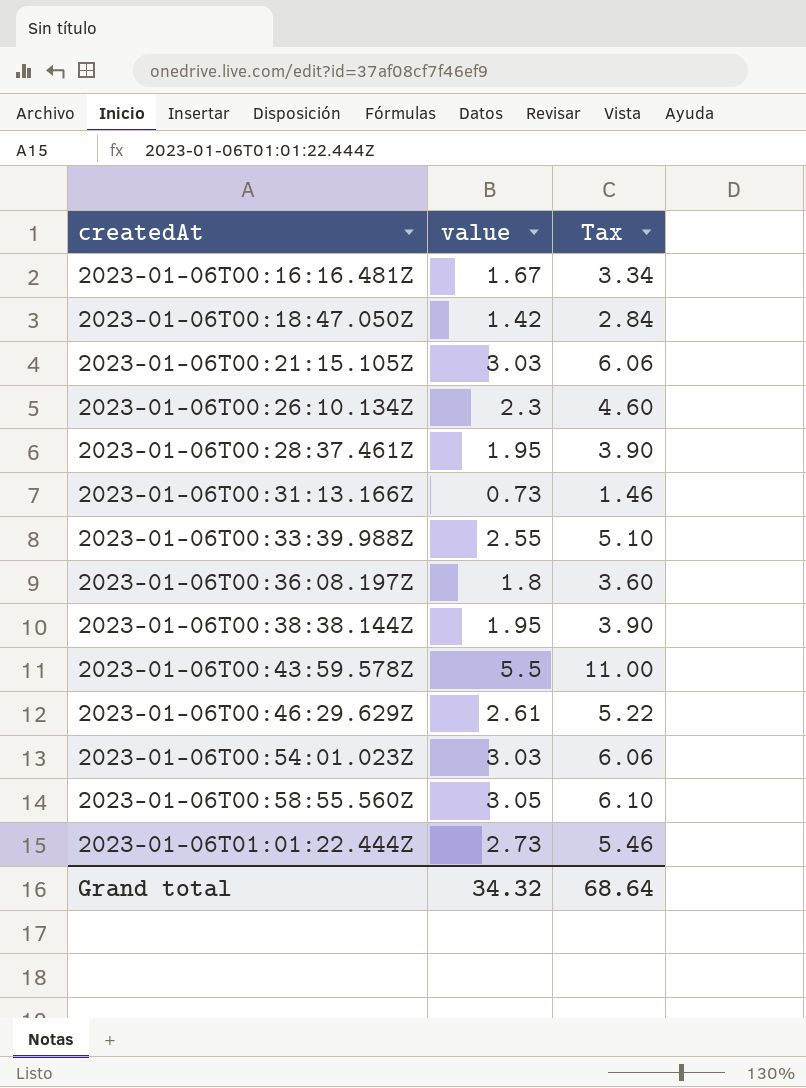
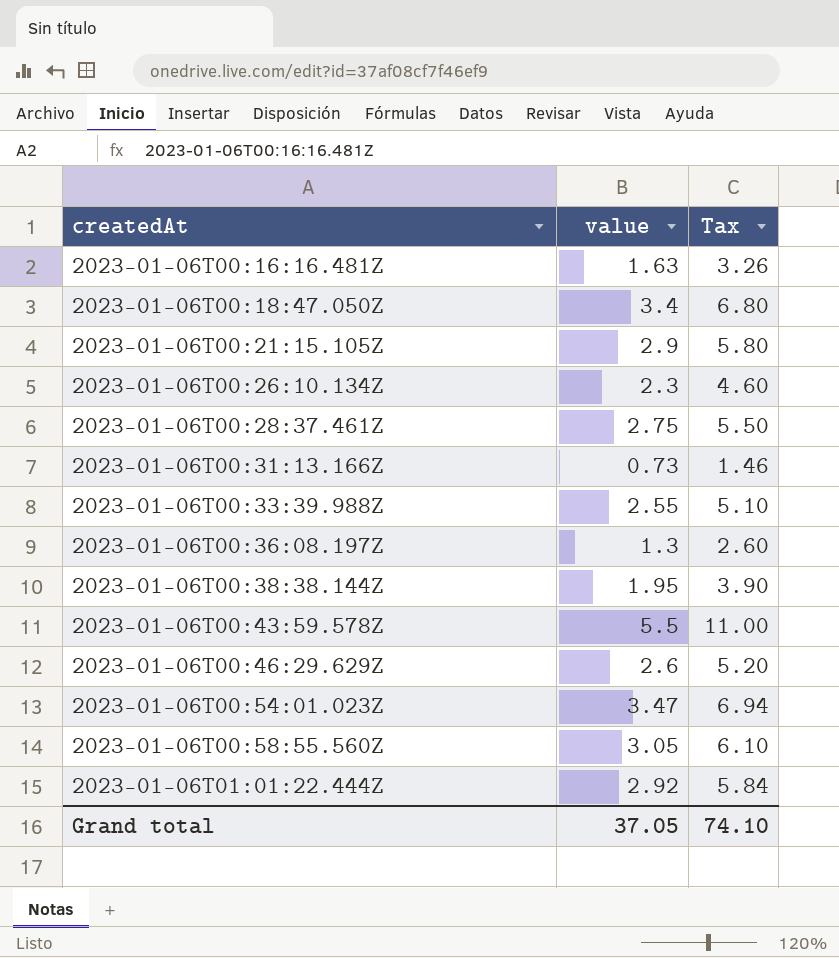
2023-01-06T00:16:16.481Z | value: 1.67 -> 1.63
2023-01-06T00:16:16.481Z | Tax: 3.34 -> 3.26
2023-01-06T00:18:47.050Z | value: 1.42 -> 3.4
2023-01-06T00:18:47.050Z | Tax: 2.84 -> 6.80
2023-01-06T00:21:15.105Z | value: 3.03 -> 2.9
2023-01-06T00:21:15.105Z | Tax: 6.06 -> 5.80
2023-01-06T00:28:37.461Z | value: 1.95 -> 2.75
2023-01-06T00:28:37.461Z | Tax: 3.90 -> 5.50
2023-01-06T00:36:08.197Z | value: 1.8 -> 1.3
2023-01-06T00:36:08.197Z | Tax: 3.60 -> 2.60
2023-01-06T00:46:29.629Z | value: 2.61 -> 2.6
2023-01-06T00:46:29.629Z | Tax: 5.22 -> 5.20
2023-01-06T00:54:01.023Z | value: 3.03 -> 3.47
2023-01-06T00:54:01.023Z | Tax: 6.06 -> 6.94
2023-01-06T01:01:22.444Z | value: 2.73 -> 2.92
2023-01-06T01:01:22.444Z | Tax: 5.46 -> 5.84
Grand total | value: 34.32 -> 37.05
Grand total | Tax: 68.64 -> 74.10

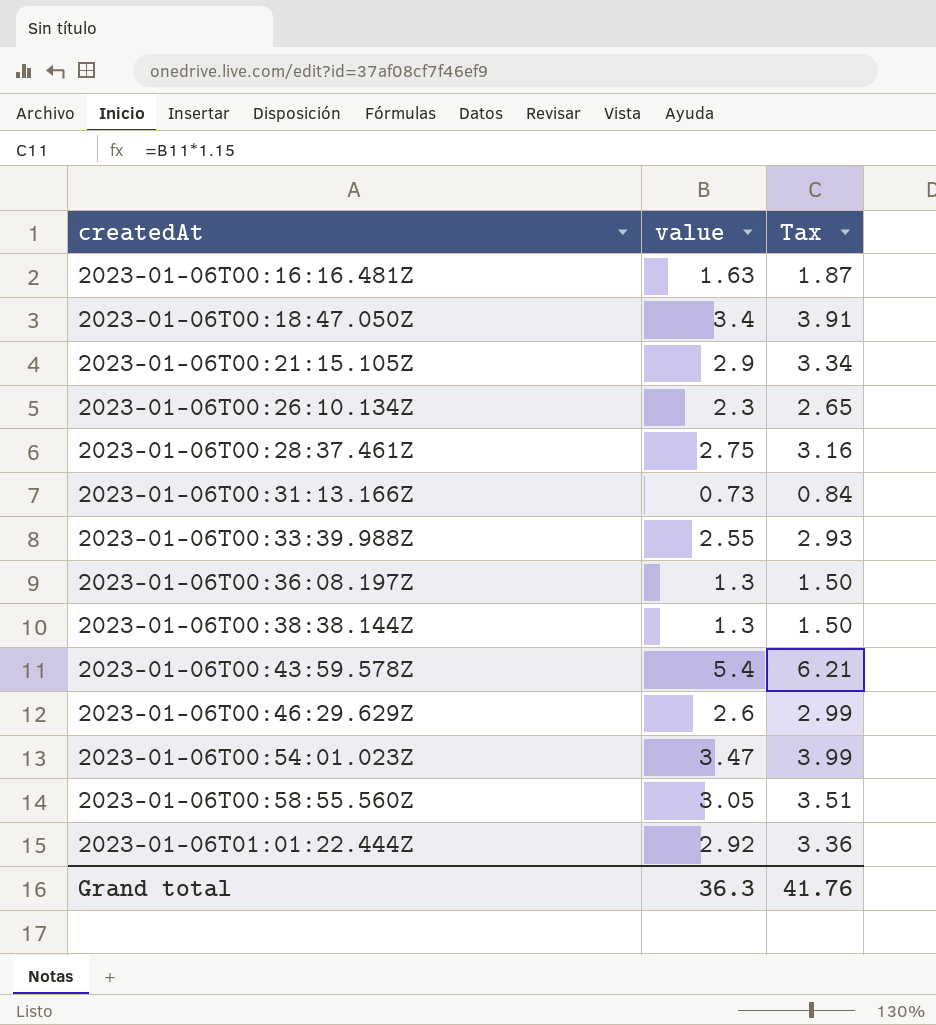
column Tax | formula: [value] * 2 -> [value] * 1.15
2023-01-06T00:38:38.144Z | value: 1.95 -> 1.3
2023-01-06T00:43:59.578Z | value: 5.5 -> 5.4
Grand total | value: 37.05 -> 36.3
Grand total | Tax: 74.10 -> 41.76

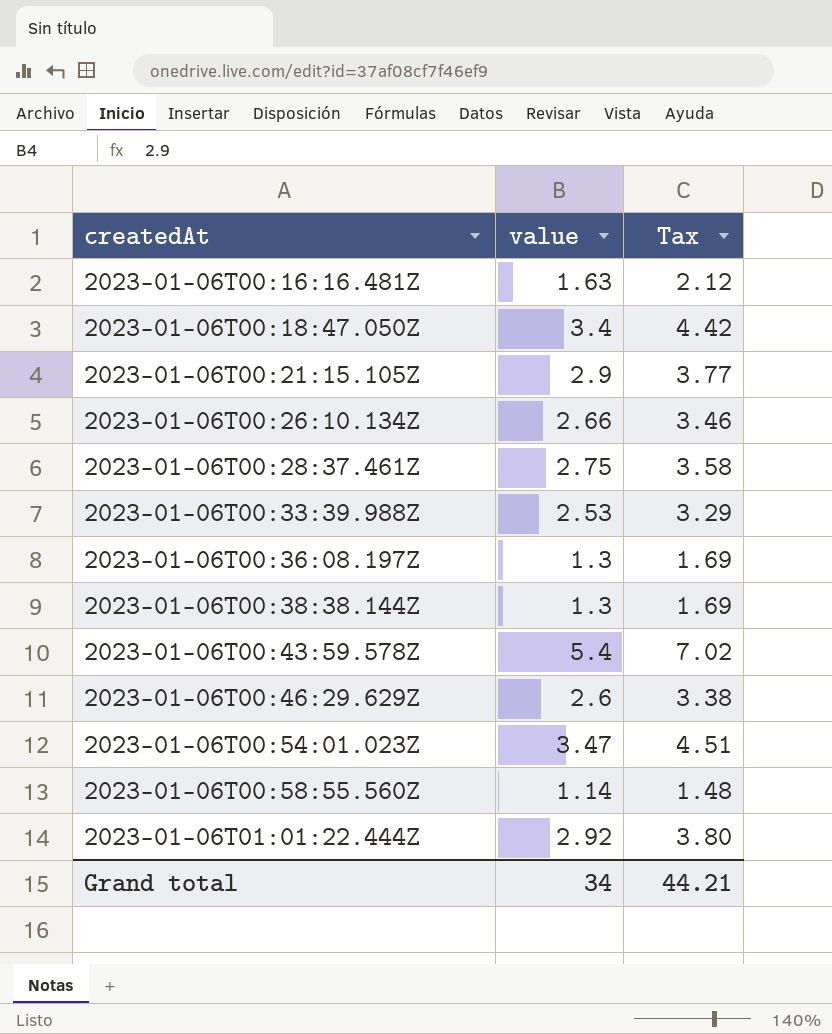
column Tax | formula: [value] * 1.15 -> [value] * 1.3
row 2023-01-06T00:31:13.166Z: 0.73 | 0.84 -> none
2023-01-06T00:26:10.134Z | value: 2.3 -> 2.66
2023-01-06T00:33:39.988Z | value: 2.55 -> 2.53
2023-01-06T00:58:55.560Z | value: 3.05 -> 1.14
Grand total | value: 36.3 -> 34
Grand total | Tax: 41.76 -> 44.21

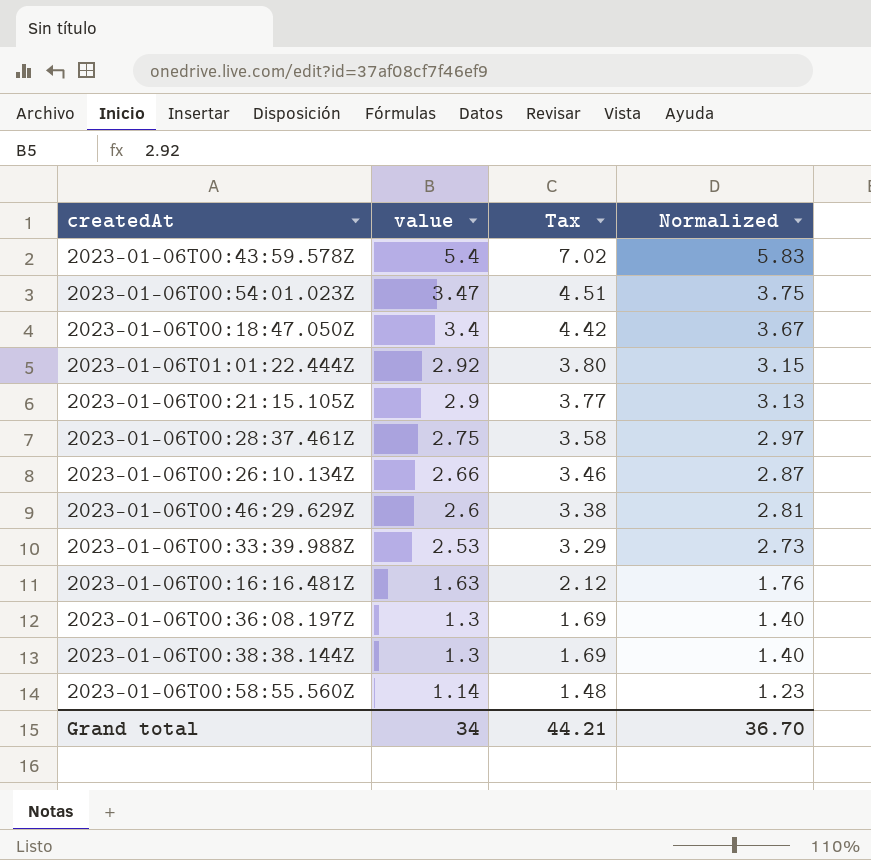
row order: createdAt ascending -> value descending
column Normalized | formula: none -> [value] * 1.08

